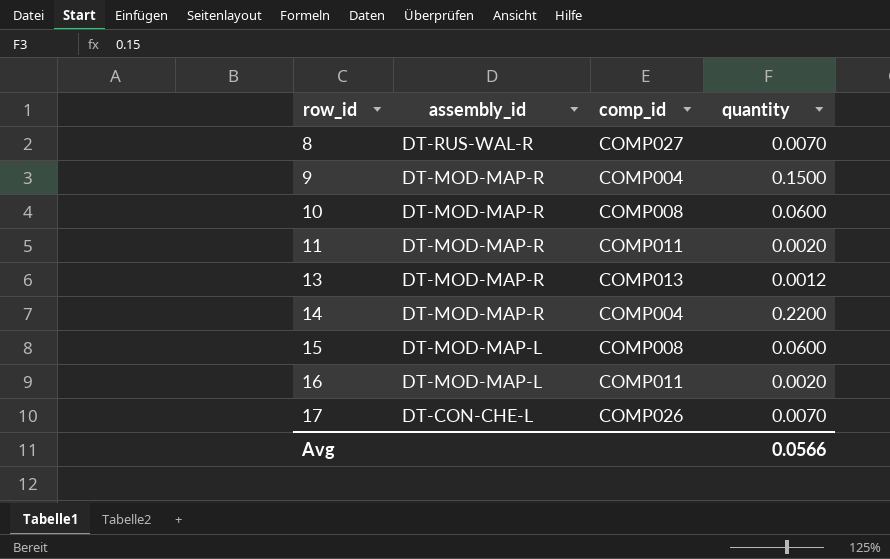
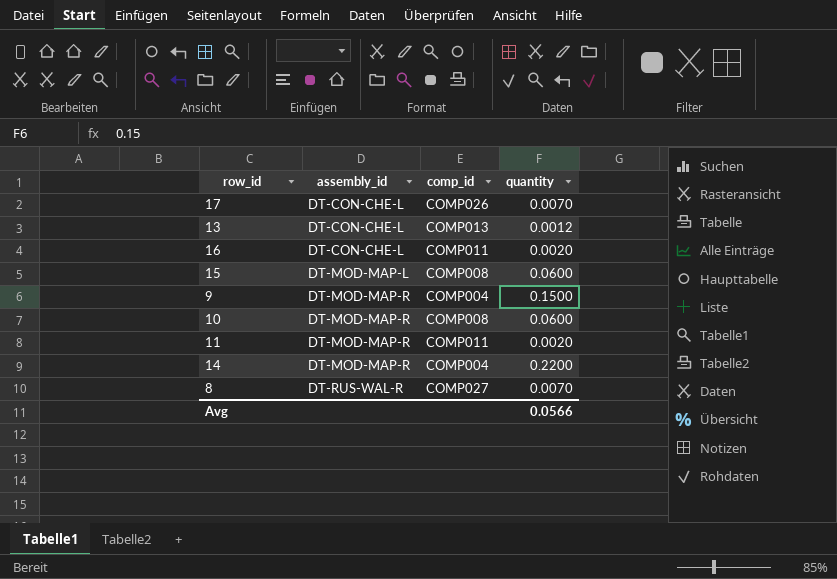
row order: row_id ascending -> assembly_id ascending
13 | assembly_id: DT-MOD-MAP-R -> DT-CON-CHE-L
16 | assembly_id: DT-MOD-MAP-L -> DT-CON-CHE-L

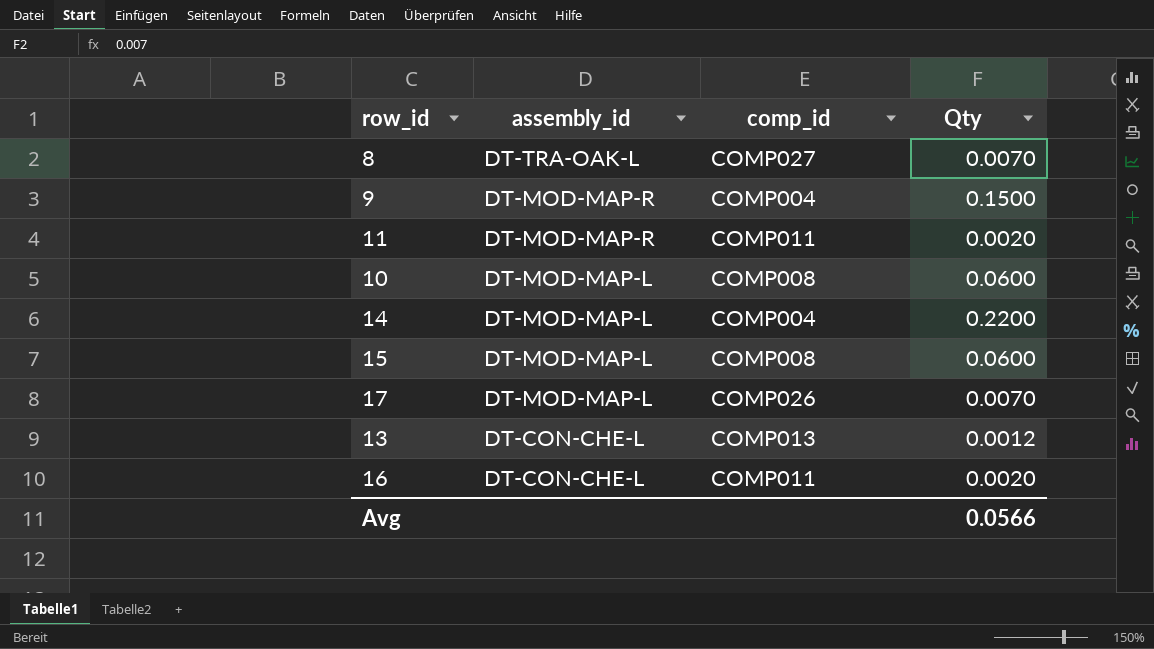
row order: assembly_id ascending -> assembly_id descending
column name: quantity -> Qty
8 | assembly_id: DT-RUS-WAL-R -> DT-TRA-OAK-L
10 | assembly_id: DT-MOD-MAP-R -> DT-MOD-MAP-L
14 | assembly_id: DT-MOD-MAP-R -> DT-MOD-MAP-L
17 | assembly_id: DT-CON-CHE-L -> DT-MOD-MAP-L

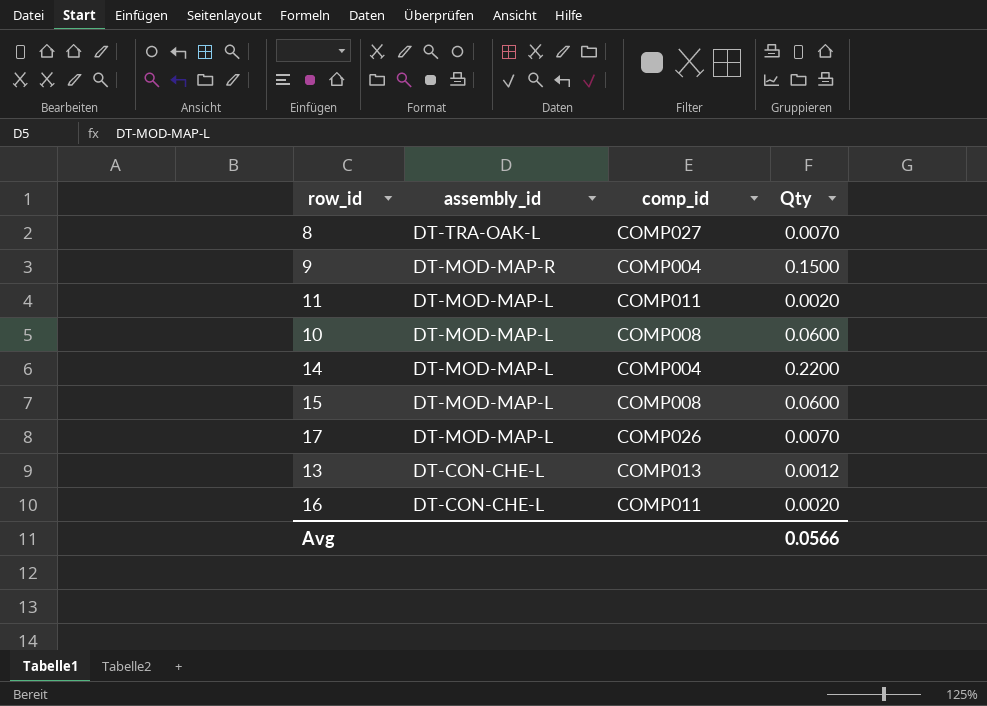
11 | assembly_id: DT-MOD-MAP-R -> DT-MOD-MAP-L

